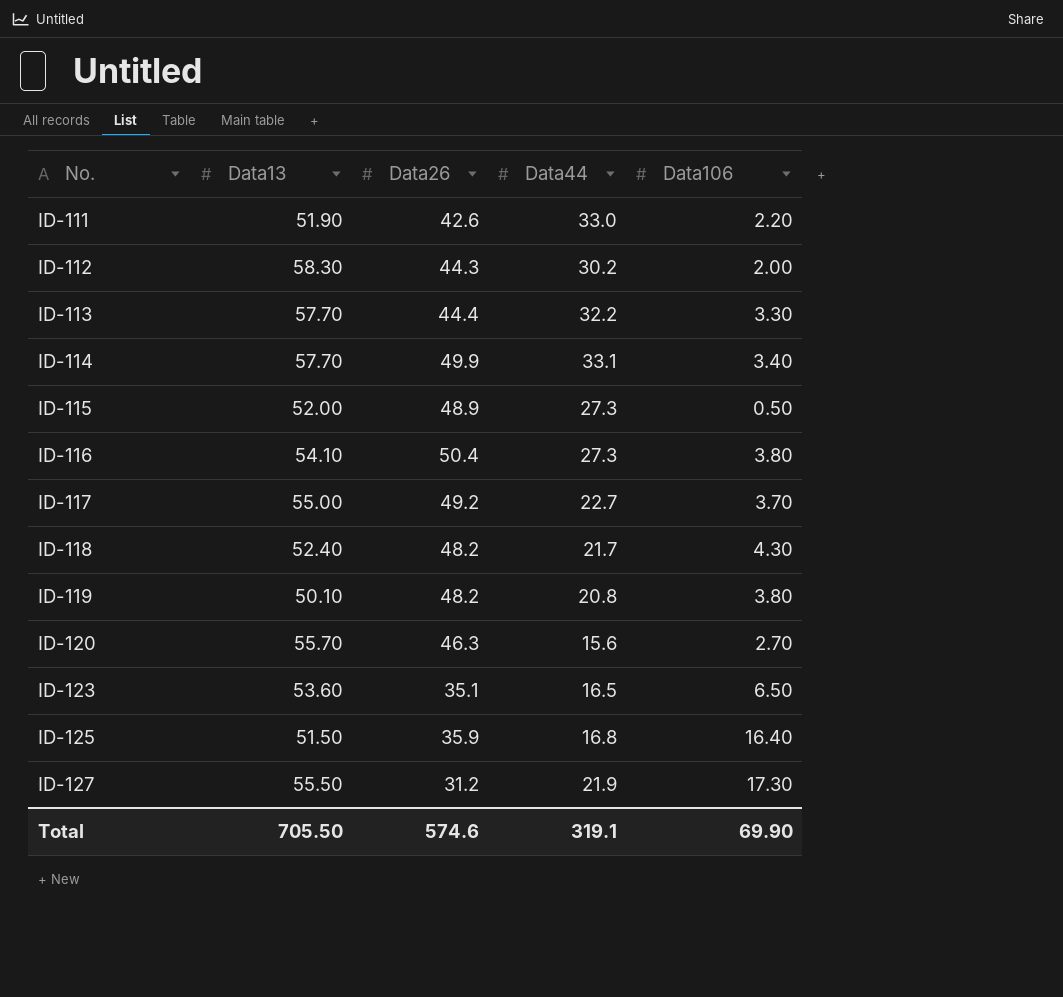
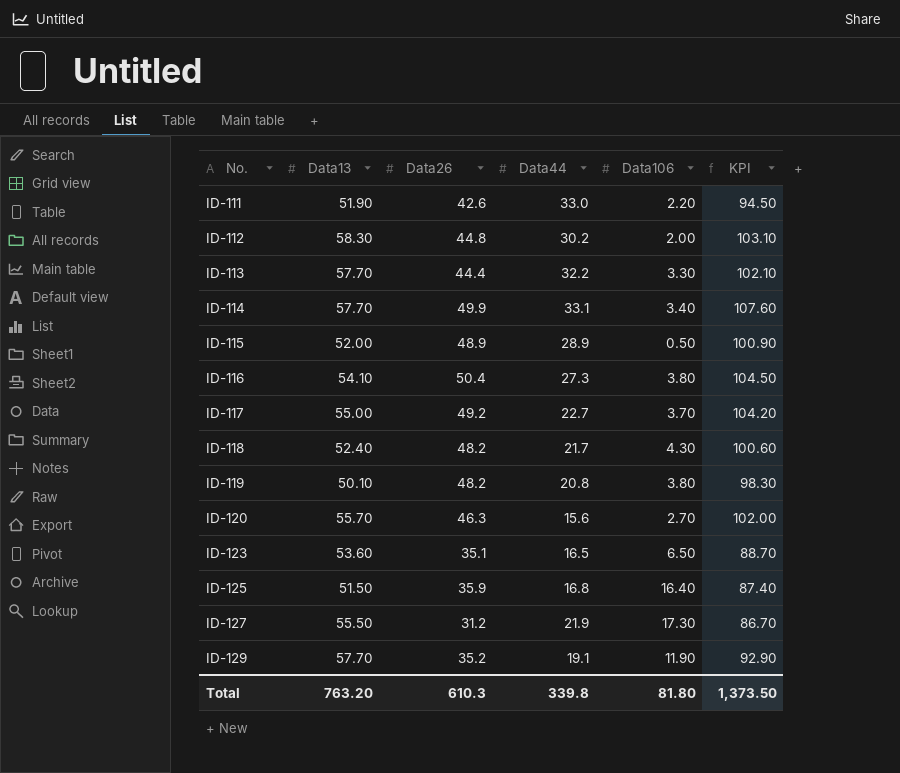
column KPI | formula: none -> [Data13] + [Data26]
ID-112 | Data26: 44.3 -> 44.8
ID-115 | Data44: 27.3 -> 28.9
row ID-129: none -> 57.70 | 35.2 | 19.1 | 11.90 | 92.90
Total | Data13: 705.50 -> 763.20
Total | Data26: 574.6 -> 610.3
Total | Data44: 319.1 -> 339.8
Total | Data106: 69.90 -> 81.80

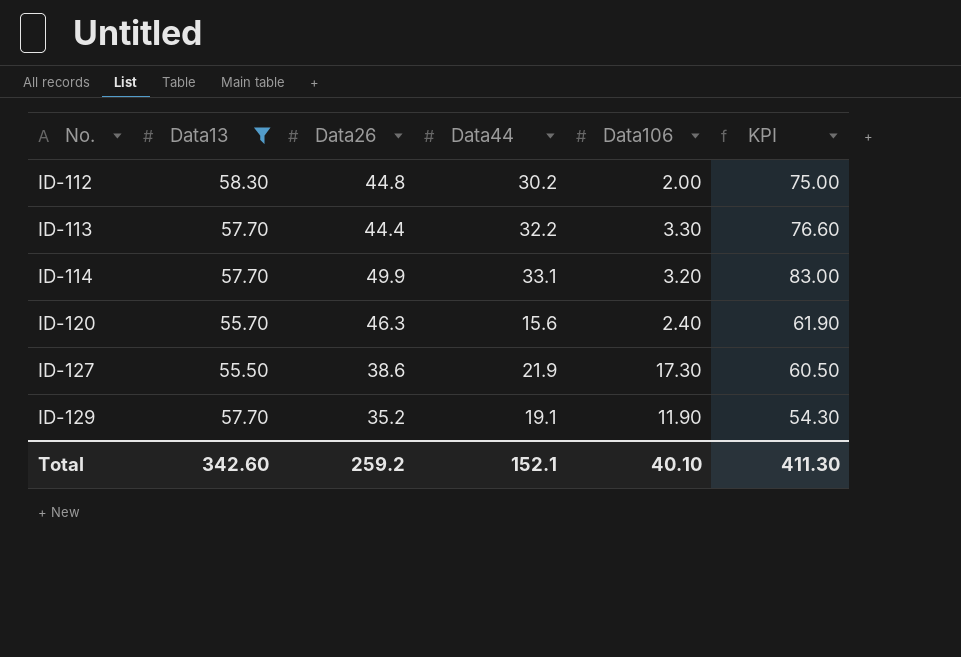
filter: none -> Data13 >= 55.50
column KPI | formula: [Data13] + [Data26] -> [Data26] + [Data44]
ID-114 | Data106: 3.40 -> 3.20
ID-120 | Data106: 2.70 -> 2.40
ID-127 | Data26: 31.2 -> 38.6
Total | Data13: 763.20 -> 342.60
Total | Data26: 610.3 -> 259.2
Total | Data44: 339.8 -> 152.1
Total | Data106: 81.80 -> 40.10
Total | KPI: 1,373.50 -> 411.30

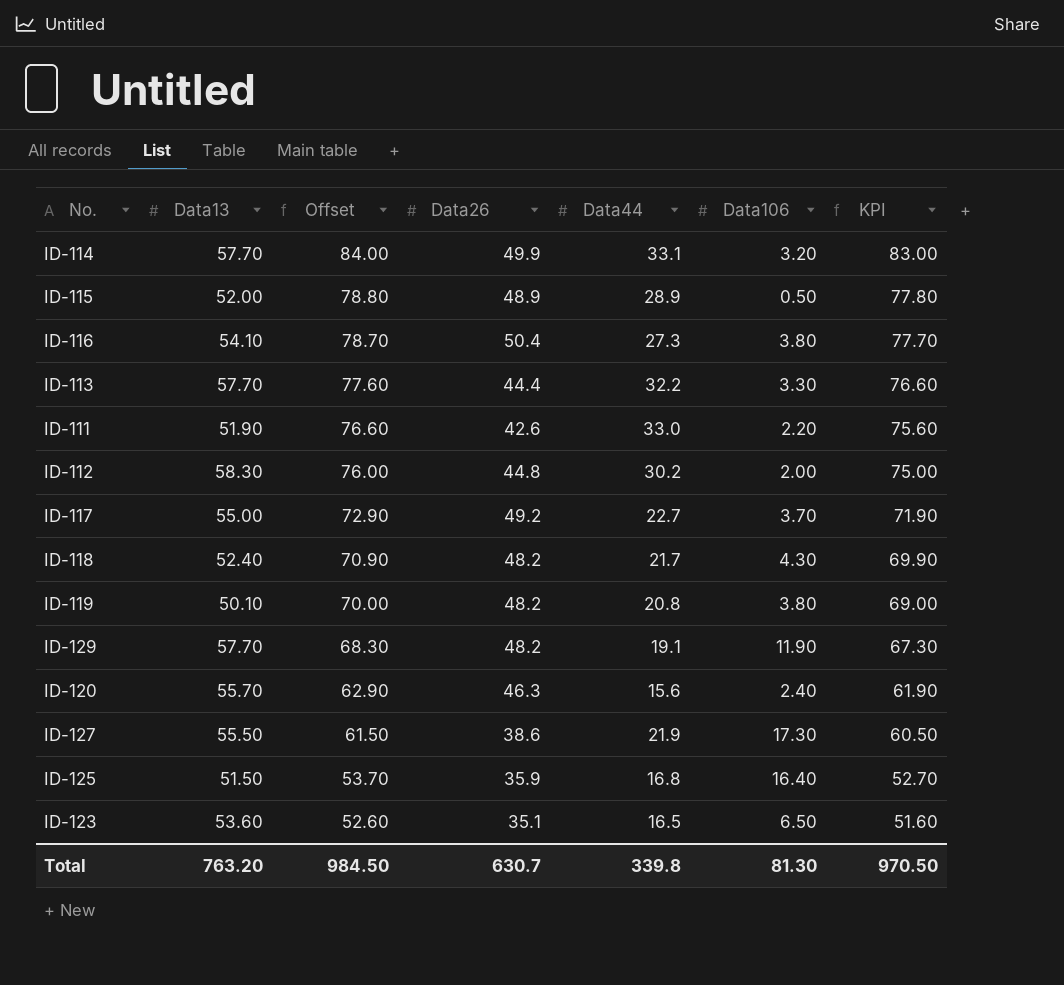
filter: Data13 >= 55.50 -> none
row order: No. ascending -> Offset descending
column Offset | formula: none -> [KPI] + 1
ID-129 | Data26: 35.2 -> 48.2
ID-129 | KPI: 54.30 -> 67.30
Total | Data13: 342.60 -> 763.20
Total | Data26: 259.2 -> 630.7
Total | Data44: 152.1 -> 339.8
Total | Data106: 40.10 -> 81.30
Total | KPI: 411.30 -> 970.50

